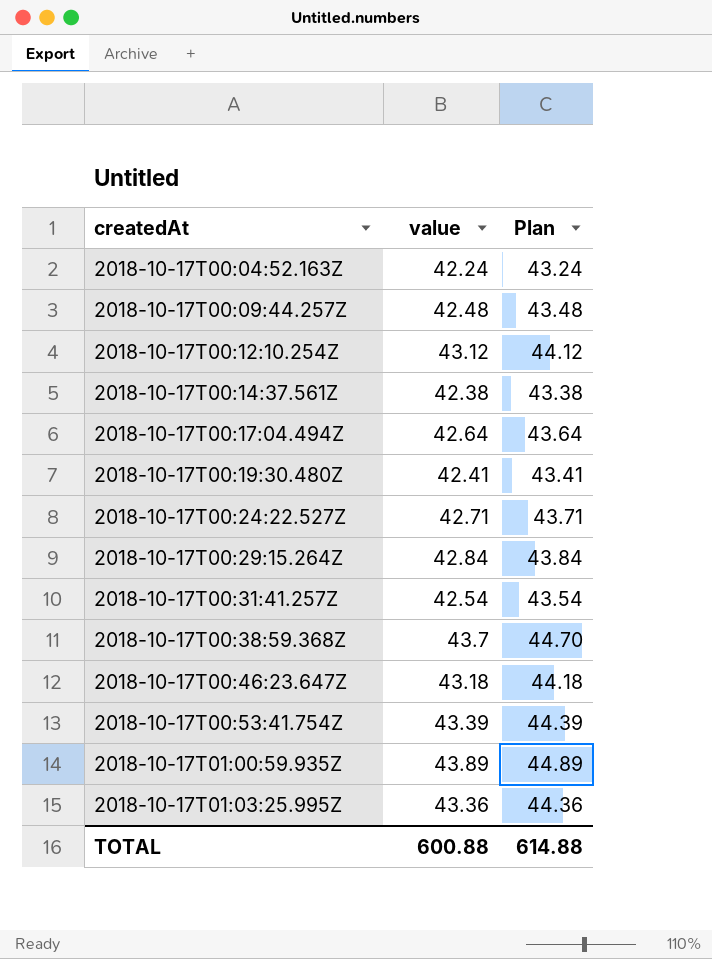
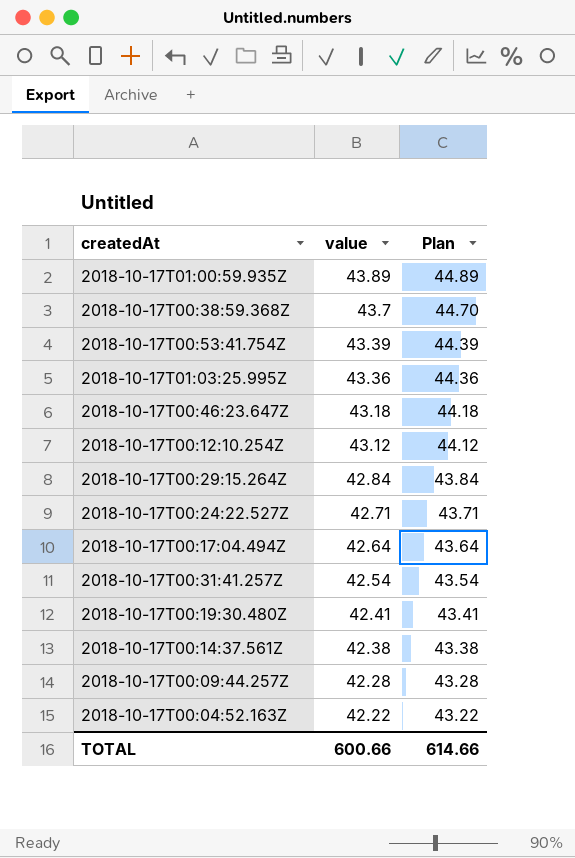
row order: createdAt ascending -> value descending
2018-10-17T00:09:44.257Z | value: 42.48 -> 42.28
2018-10-17T00:09:44.257Z | Plan: 43.48 -> 43.28
2018-10-17T00:04:52.163Z | value: 42.24 -> 42.22
2018-10-17T00:04:52.163Z | Plan: 43.24 -> 43.22
TOTAL | value: 600.88 -> 600.66
TOTAL | Plan: 614.88 -> 614.66

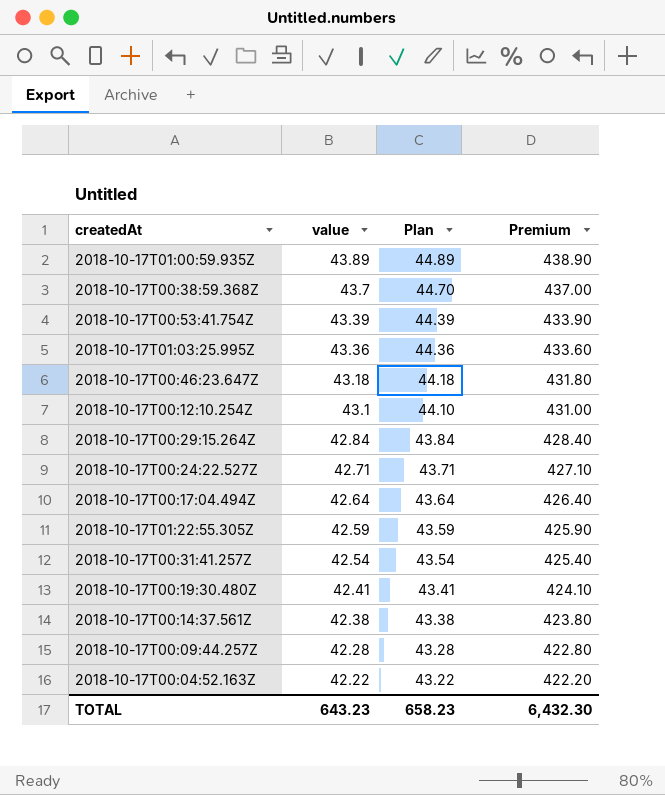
column Premium | formula: none -> [value] * 10
2018-10-17T00:12:10.254Z | value: 43.12 -> 43.1
2018-10-17T00:12:10.254Z | Plan: 44.12 -> 44.10
row 2018-10-17T01:22:55.305Z: none -> 42.59 | 43.59 | 425.90
TOTAL | value: 600.66 -> 643.23
TOTAL | Plan: 614.66 -> 658.23

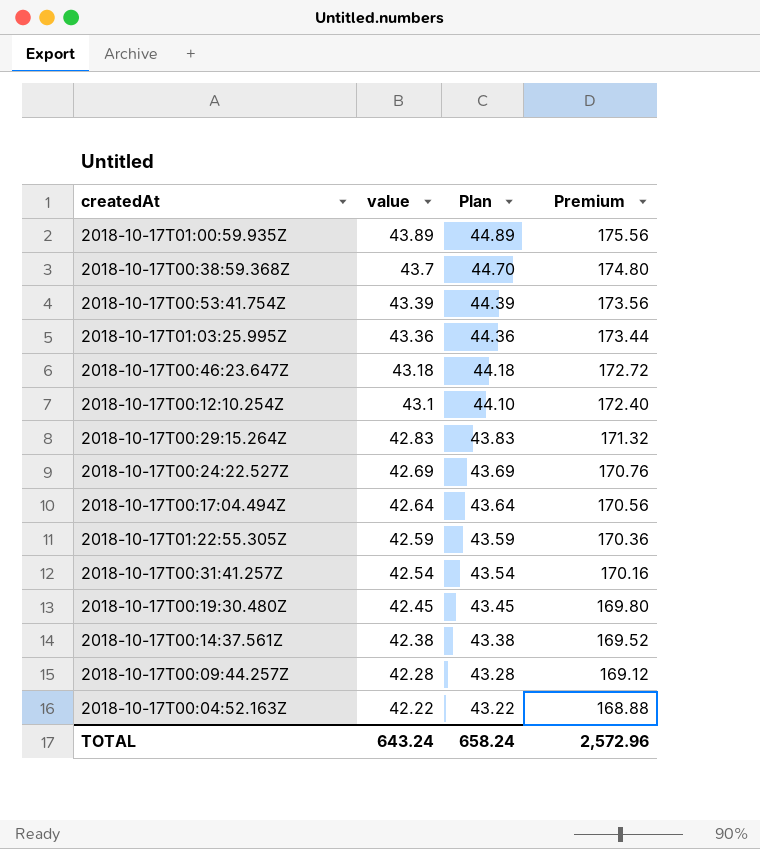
column Premium | formula: [value] * 10 -> [value] * 4
2018-10-17T00:29:15.264Z | value: 42.84 -> 42.83
2018-10-17T00:29:15.264Z | Plan: 43.84 -> 43.83
2018-10-17T00:24:22.527Z | value: 42.71 -> 42.69
2018-10-17T00:24:22.527Z | Plan: 43.71 -> 43.69
2018-10-17T00:19:30.480Z | value: 42.41 -> 42.45
2018-10-17T00:19:30.480Z | Plan: 43.41 -> 43.45
TOTAL | value: 643.23 -> 643.24
TOTAL | Plan: 658.23 -> 658.24
TOTAL | Premium: 6,432.30 -> 2,572.96

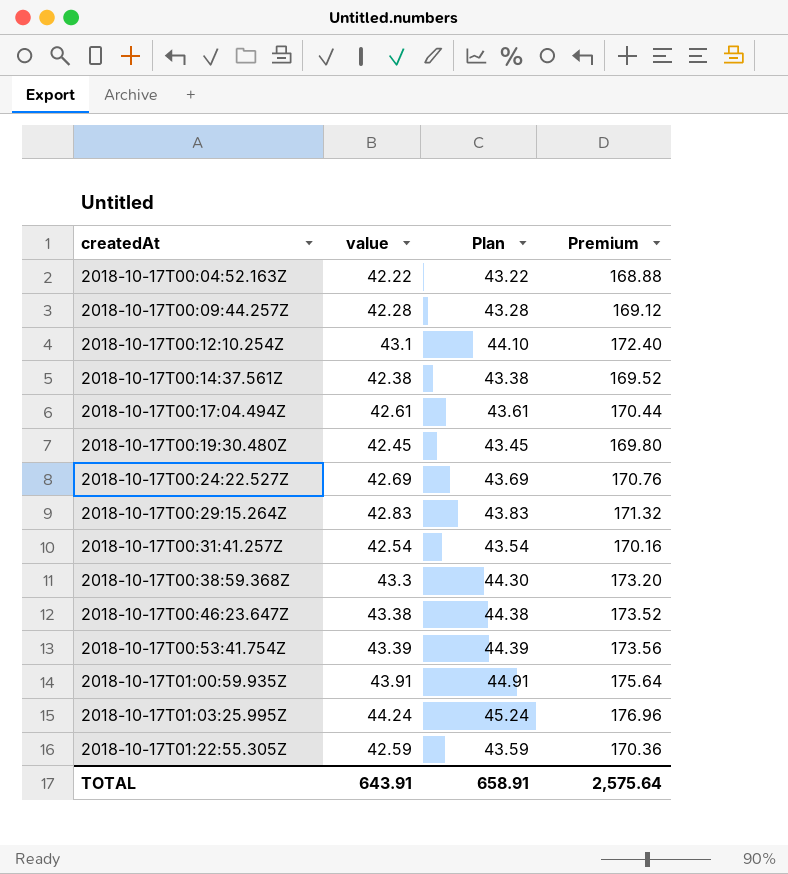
row order: value descending -> createdAt ascending
2018-10-17T00:17:04.494Z | value: 42.64 -> 42.61
2018-10-17T00:17:04.494Z | Plan: 43.64 -> 43.61
2018-10-17T00:17:04.494Z | Premium: 170.56 -> 170.44
2018-10-17T00:38:59.368Z | value: 43.7 -> 43.3
2018-10-17T00:38:59.368Z | Plan: 44.70 -> 44.30
2018-10-17T00:38:59.368Z | Premium: 174.80 -> 173.20
2018-10-17T00:46:23.647Z | value: 43.18 -> 43.38
2018-10-17T00:46:23.647Z | Plan: 44.18 -> 44.38
2018-10-17T00:46:23.647Z | Premium: 172.72 -> 173.52
2018-10-17T01:00:59.935Z | value: 43.89 -> 43.91
2018-10-17T01:00:59.935Z | Plan: 44.89 -> 44.91
2018-10-17T01:00:59.935Z | Premium: 175.56 -> 175.64
2018-10-17T01:03:25.995Z | value: 43.36 -> 44.24
2018-10-17T01:03:25.995Z | Plan: 44.36 -> 45.24
2018-10-17T01:03:25.995Z | Premium: 173.44 -> 176.96
TOTAL | value: 643.24 -> 643.91
TOTAL | Plan: 658.24 -> 658.91
TOTAL | Premium: 2,572.96 -> 2,575.64

